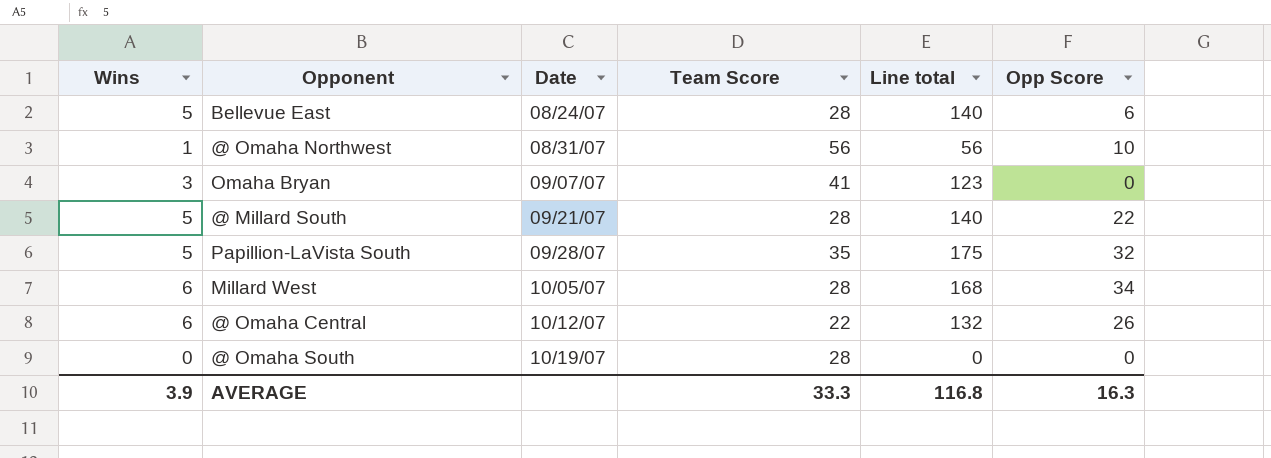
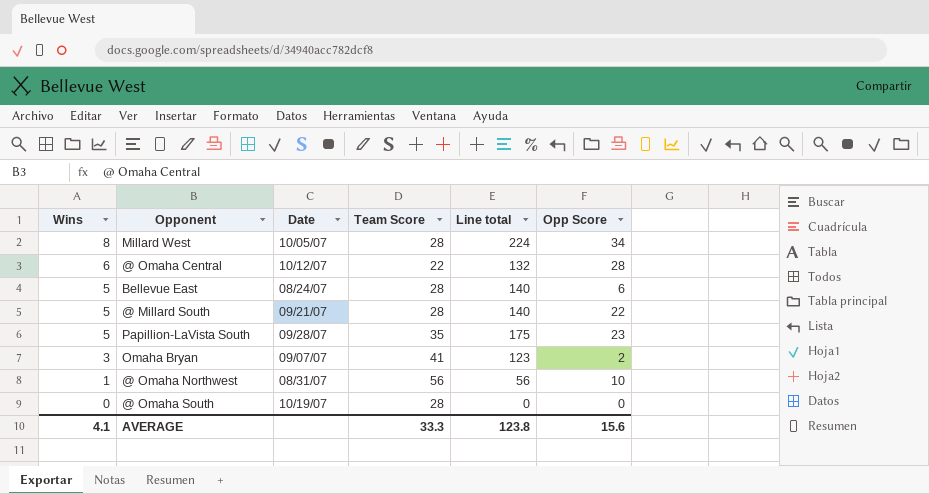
row order: Date ascending -> Wins descending
Millard West | Wins: 6 -> 8
Millard West | Line total: 168 -> 224
@ Omaha Central | Opp Score: 26 -> 28
Papillion-LaVista South | Opp Score: 32 -> 23
Omaha Bryan | Opp Score: 0 -> 2
AVERAGE | Wins: 3.9 -> 4.1
AVERAGE | Line total: 116.8 -> 123.8
AVERAGE | Opp Score: 16.3 -> 15.6

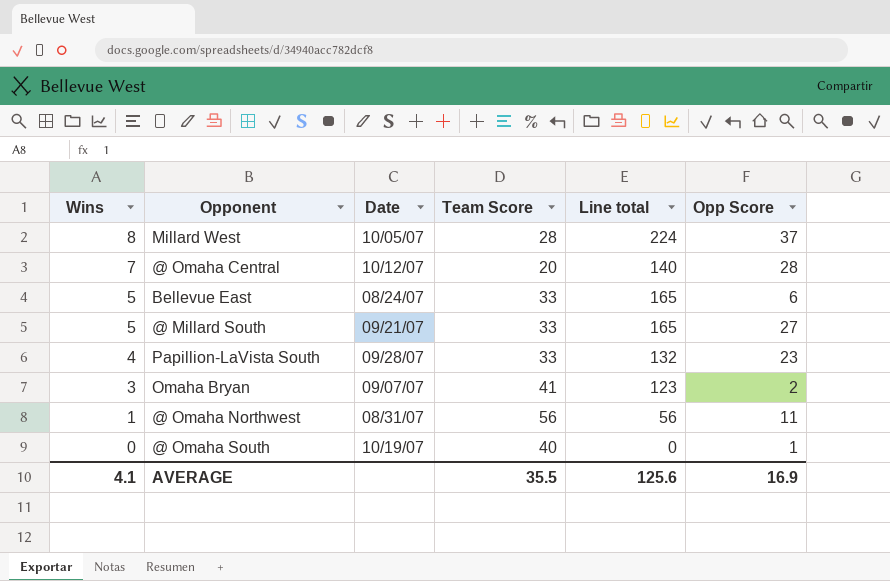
Millard West | Opp Score: 34 -> 37
@ Omaha Central | Wins: 6 -> 7
@ Omaha Central | Team Score: 22 -> 20
@ Omaha Central | Line total: 132 -> 140
Bellevue East | Team Score: 28 -> 33
Bellevue East | Line total: 140 -> 165
@ Millard South | Team Score: 28 -> 33
@ Millard South | Line total: 140 -> 165
@ Millard South | Opp Score: 22 -> 27
Papillion-LaVista South | Wins: 5 -> 4
Papillion-LaVista South | Team Score: 35 -> 33
Papillion-LaVista South | Line total: 175 -> 132
@ Omaha Northwest | Opp Score: 10 -> 11
@ Omaha South | Team Score: 28 -> 40
@ Omaha South | Opp Score: 0 -> 1
AVERAGE | Team Score: 33.3 -> 35.5
AVERAGE | Line total: 123.8 -> 125.6
AVERAGE | Opp Score: 15.6 -> 16.9

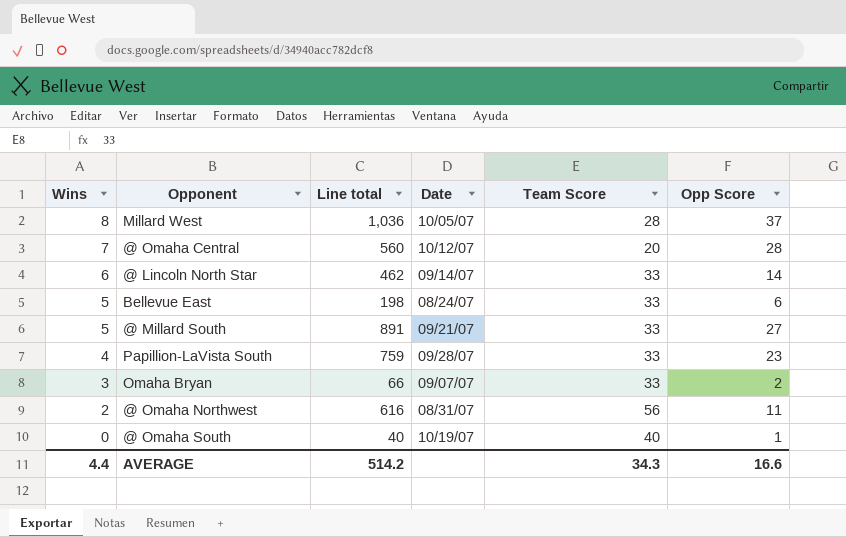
column Line total | formula: [Wins] * [Team Score] -> [Team Score] * [Opp Score]
column Line total | position: 5 -> 3
row @ Lincoln North Star: none -> 6 | 462 | 09/14/07 | 33 | 14
Omaha Bryan | Team Score: 41 -> 33
@ Omaha Northwest | Wins: 1 -> 2
AVERAGE | Wins: 4.1 -> 4.4
AVERAGE | Line total: 125.6 -> 514.2
AVERAGE | Team Score: 35.5 -> 34.3
AVERAGE | Opp Score: 16.9 -> 16.6

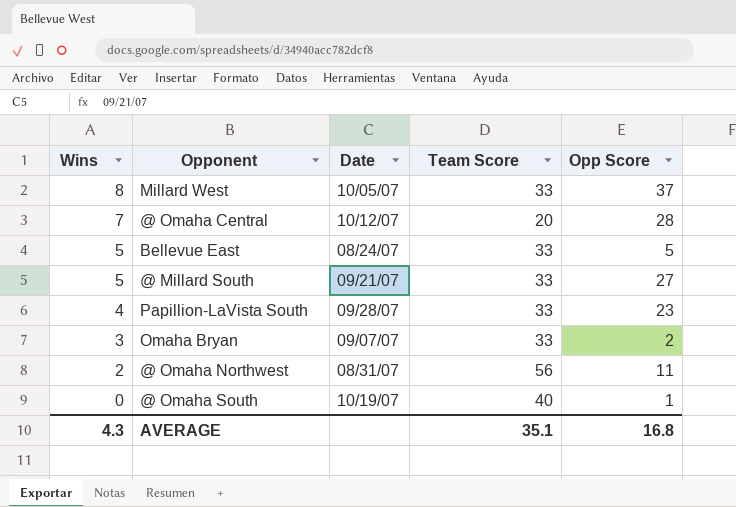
column Line total | formula: [Team Score] * [Opp Score] -> none
row @ Lincoln North Star: 6 | 462 | 09/14/07 | 33 | 14 -> none
Millard West | Team Score: 28 -> 33
Bellevue East | Opp Score: 6 -> 5
AVERAGE | Wins: 4.4 -> 4.3
AVERAGE | Team Score: 34.3 -> 35.1
AVERAGE | Opp Score: 16.6 -> 16.8

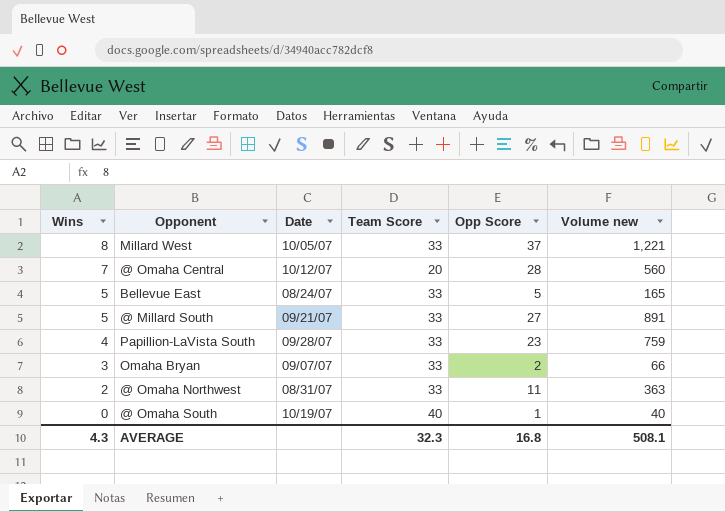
column Volume new | formula: none -> [Team Score] * [Opp Score]
@ Omaha Northwest | Team Score: 56 -> 33
AVERAGE | Team Score: 35.1 -> 32.3

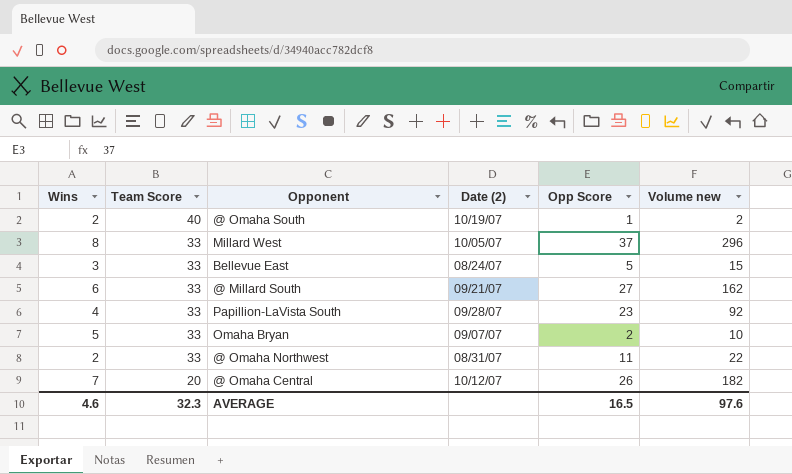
row order: Wins descending -> Team Score descending
column Team Score | position: 4 -> 2
column name: Date -> Date (2)
column Volume new | formula: [Team Score] * [Opp Score] -> [Wins] * [Opp Score]
@ Omaha South | Wins: 0 -> 2
Bellevue East | Wins: 5 -> 3
@ Millard South | Wins: 5 -> 6
Omaha Bryan | Wins: 3 -> 5
@ Omaha Central | Opp Score: 28 -> 26
AVERAGE | Wins: 4.3 -> 4.6
AVERAGE | Opp Score: 16.8 -> 16.5
AVERAGE | Volume new: 508.1 -> 97.6

